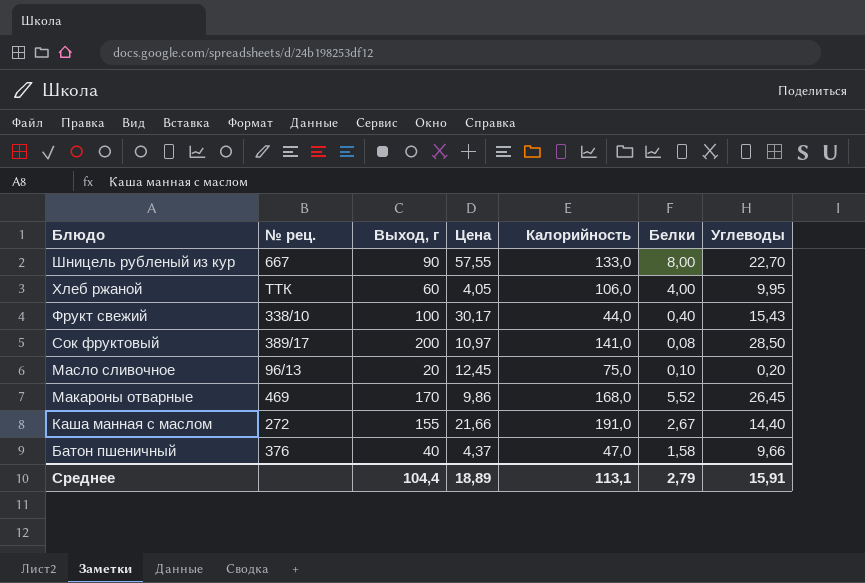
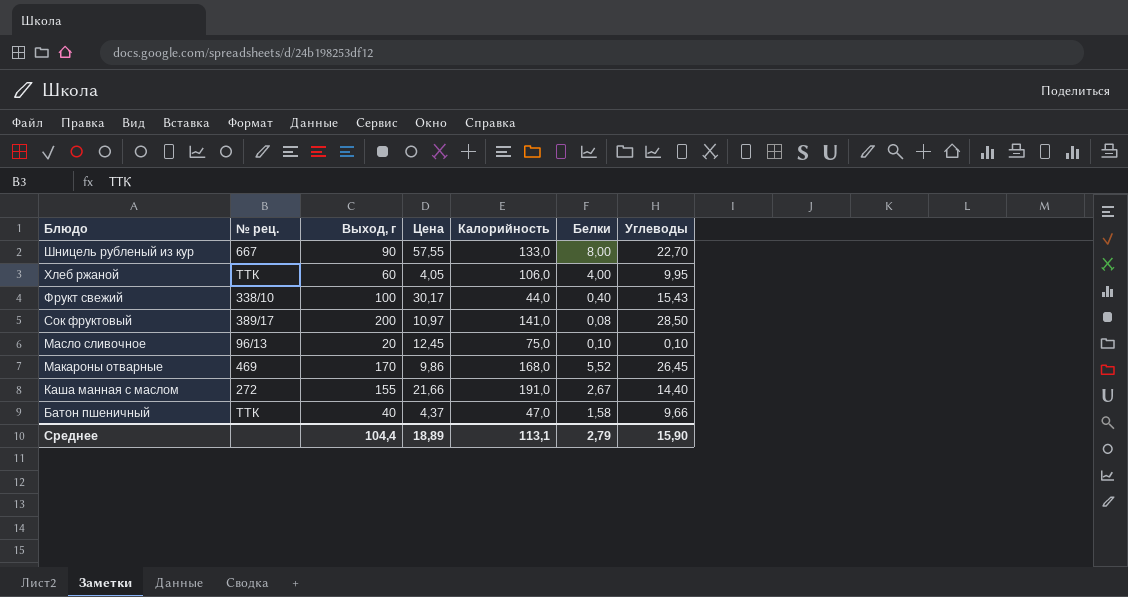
Масло сливочное | Углеводы: 0,20 -> 0,10
Батон пшеничный | № рец.: 376 -> ТТК
Среднее | Углеводы: 15,91 -> 15,90

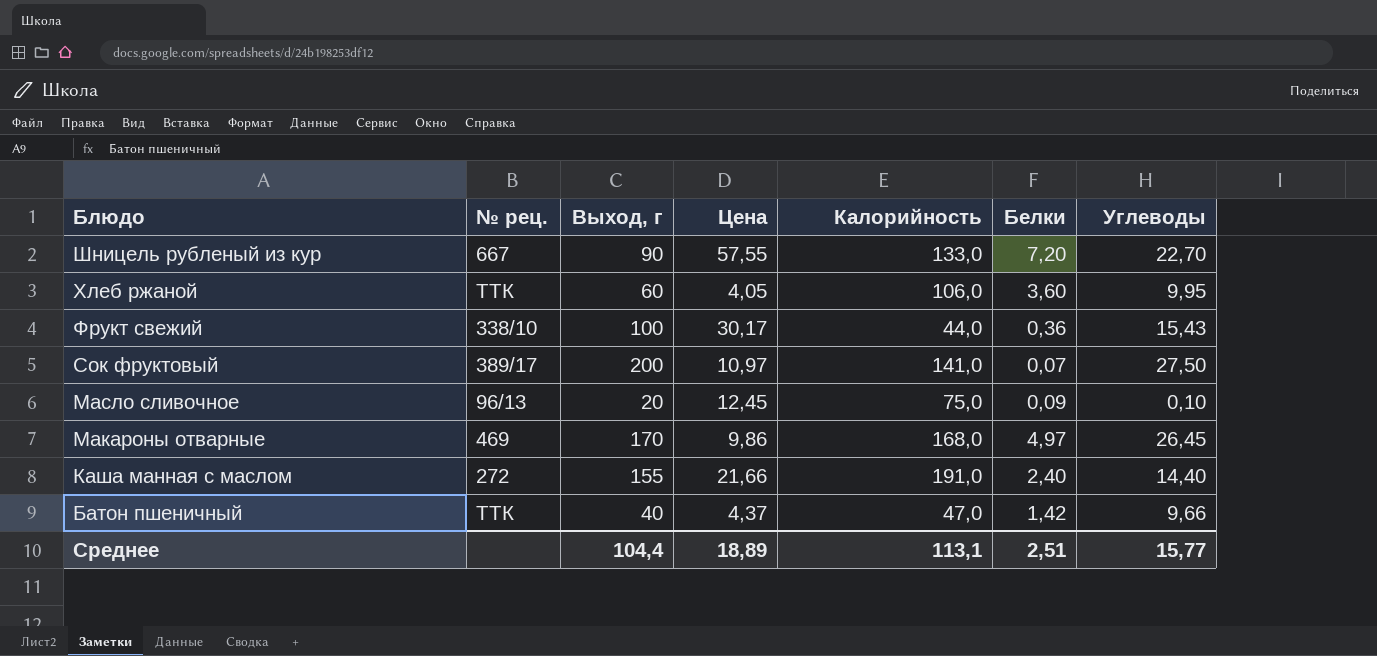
Шницель рубленый из кур | Белки: 8,00 -> 7,20
Хлеб ржаной | Белки: 4,00 -> 3,60
Фрукт свежий | Белки: 0,40 -> 0,36
Сок фруктовый | Белки: 0,08 -> 0,07
Сок фруктовый | Углеводы: 28,50 -> 27,50
Масло сливочное | Белки: 0,10 -> 0,09
Макароны отварные | Белки: 5,52 -> 4,97
Каша манная с маслом | Белки: 2,67 -> 2,40
Батон пшеничный | Белки: 1,58 -> 1,42
Среднее | Белки: 2,79 -> 2,51
Среднее | Углеводы: 15,90 -> 15,77

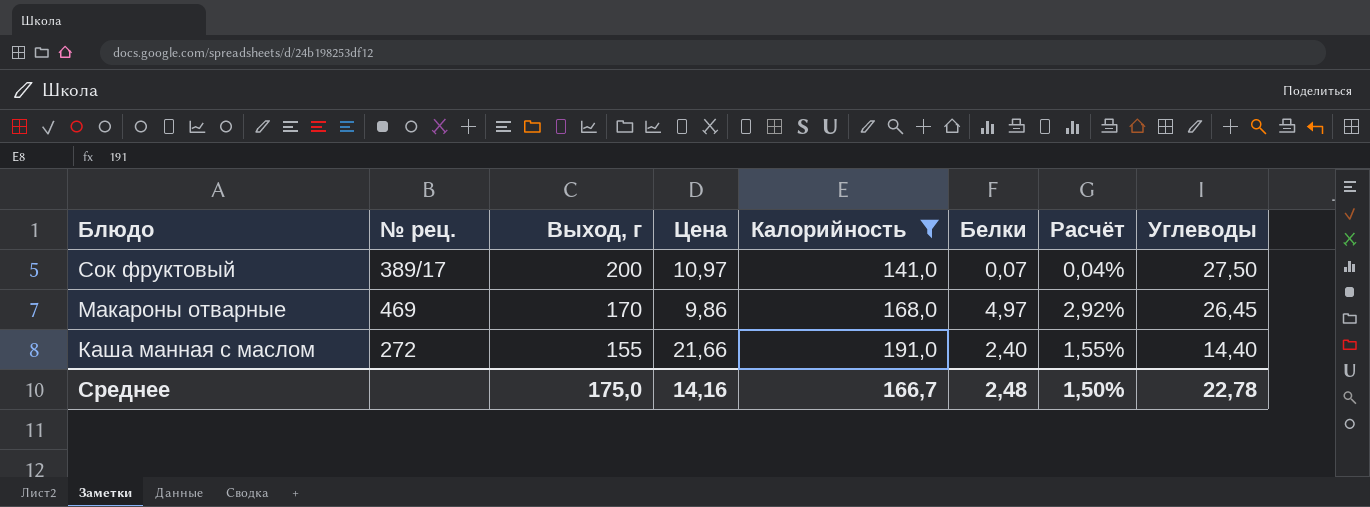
filter: none -> Калорийность >= 141,0
column Расчёт | formula: none -> [Белки] / [Выход, г]
Среднее | Выход, г: 104,4 -> 175,0
Среднее | Цена: 18,89 -> 14,16
Среднее | Калорийность: 113,1 -> 166,7
Среднее | Белки: 2,51 -> 2,48
Среднее | Углеводы: 15,77 -> 22,78

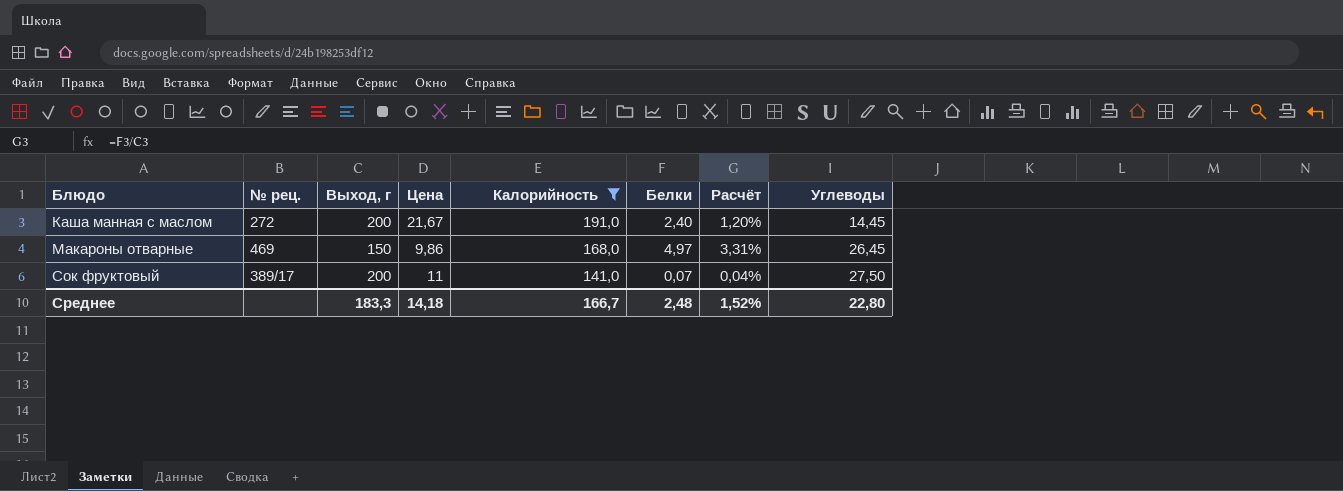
row order: Блюдо descending -> Блюдо ascending
Каша манная с маслом | Выход, г: 155 -> 200
Каша манная с маслом | Цена: 21,66 -> 21,67
Каша манная с маслом | Расчёт: 1,55% -> 1,20%
Каша манная с маслом | Углеводы: 14,40 -> 14,45
Макароны отварные | Выход, г: 170 -> 150
Макароны отварные | Расчёт: 2,92% -> 3,31%
Сок фруктовый | Цена: 10,97 -> 11
Среднее | Выход, г: 175,0 -> 183,3
Среднее | Цена: 14,16 -> 14,18
Среднее | Расчёт: 1,50% -> 1,52%
Среднее | Углеводы: 22,78 -> 22,80

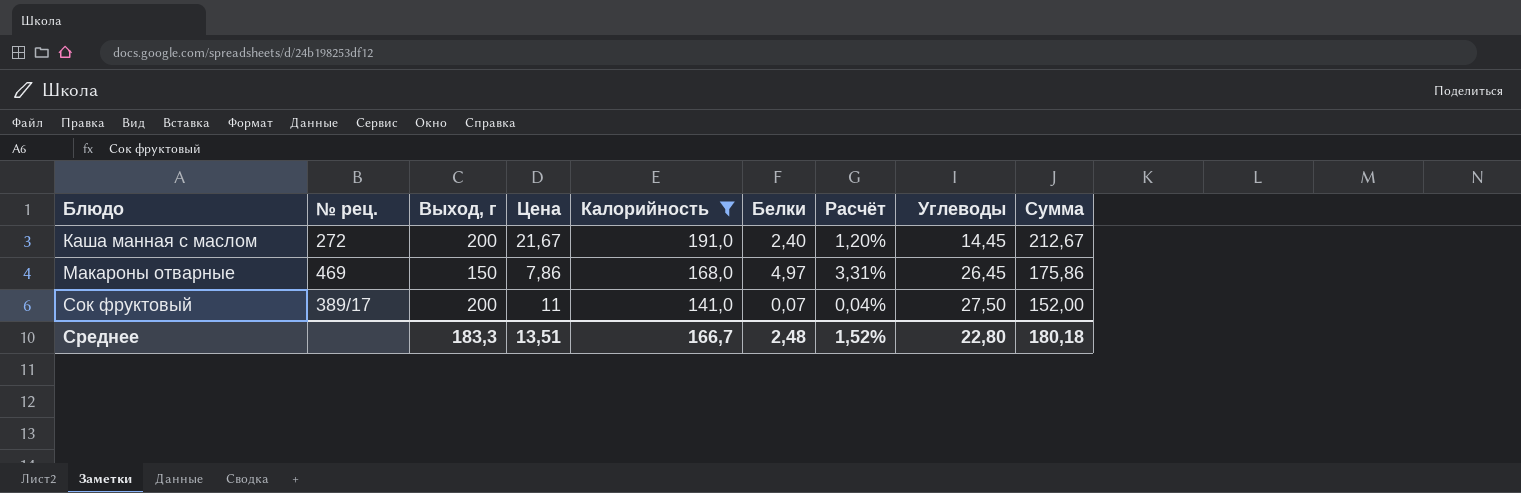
column Сумма | formula: none -> [Цена] + [Калорийность]
Макароны отварные | Цена: 9,86 -> 7,86
Среднее | Цена: 14,18 -> 13,51

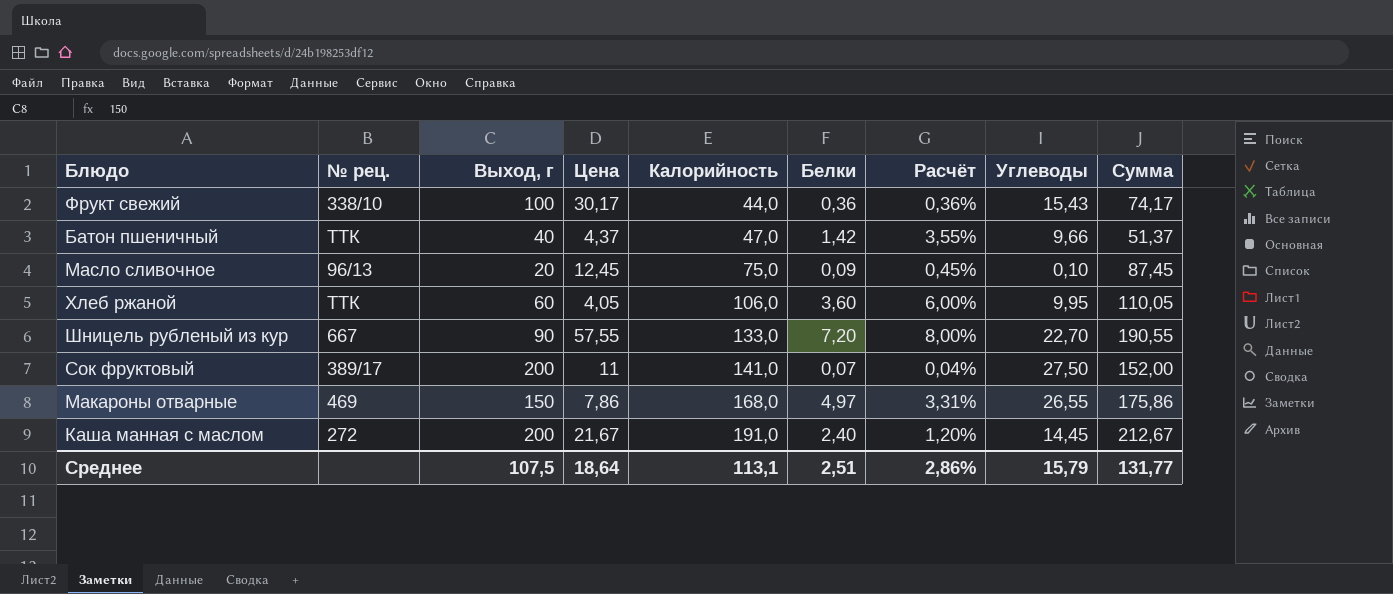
filter: Калорийность >= 141,0 -> none
row order: Блюдо ascending -> Калорийность ascending
Макароны отварные | Углеводы: 26,45 -> 26,55
Среднее | Выход, г: 183,3 -> 107,5
Среднее | Цена: 13,51 -> 18,64
Среднее | Калорийность: 166,7 -> 113,1
Среднее | Белки: 2,48 -> 2,51
Среднее | Расчёт: 1,52% -> 2,86%
Среднее | Углеводы: 22,80 -> 15,79
Среднее | Сумма: 180,18 -> 131,77

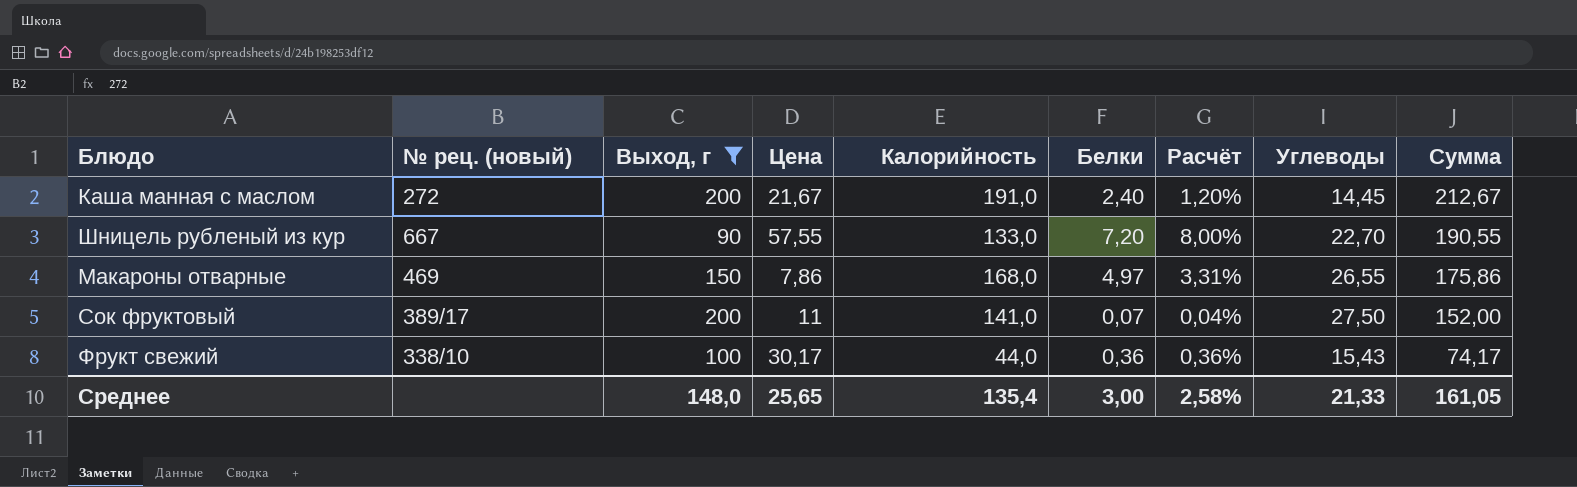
filter: none -> Выход, г >= 90
row order: Калорийность ascending -> Сумма descending
column name: № рец. -> № рец. (новый)
Среднее | Выход, г: 107,5 -> 148,0
Среднее | Цена: 18,64 -> 25,65
Среднее | Калорийность: 113,1 -> 135,4
Среднее | Белки: 2,51 -> 3,00
Среднее | Расчёт: 2,86% -> 2,58%
Среднее | Углеводы: 15,79 -> 21,33
Среднее | Сумма: 131,77 -> 161,05

